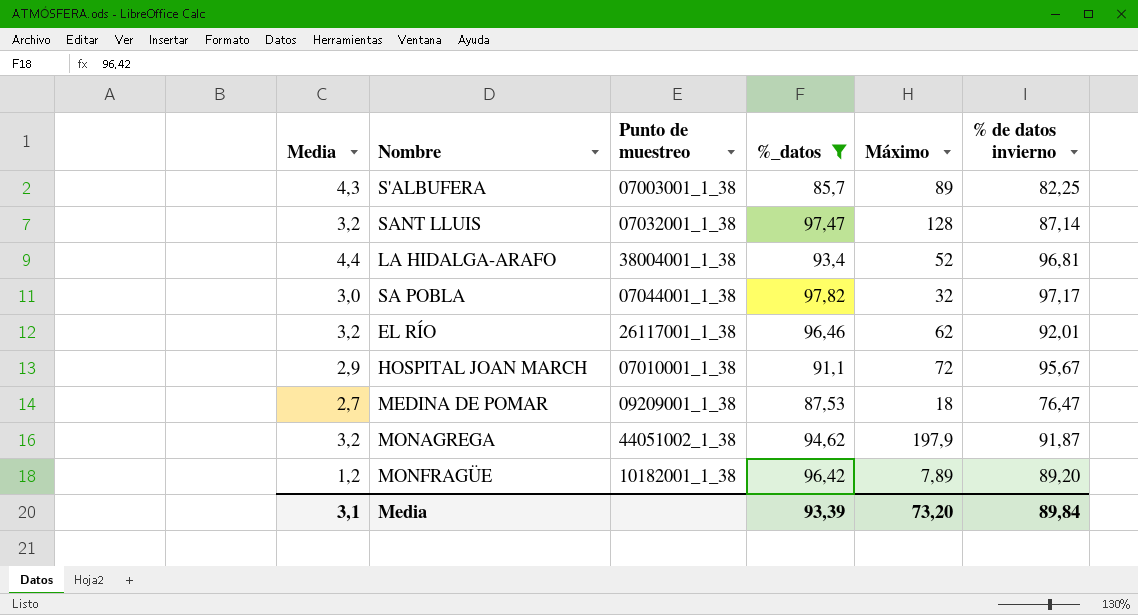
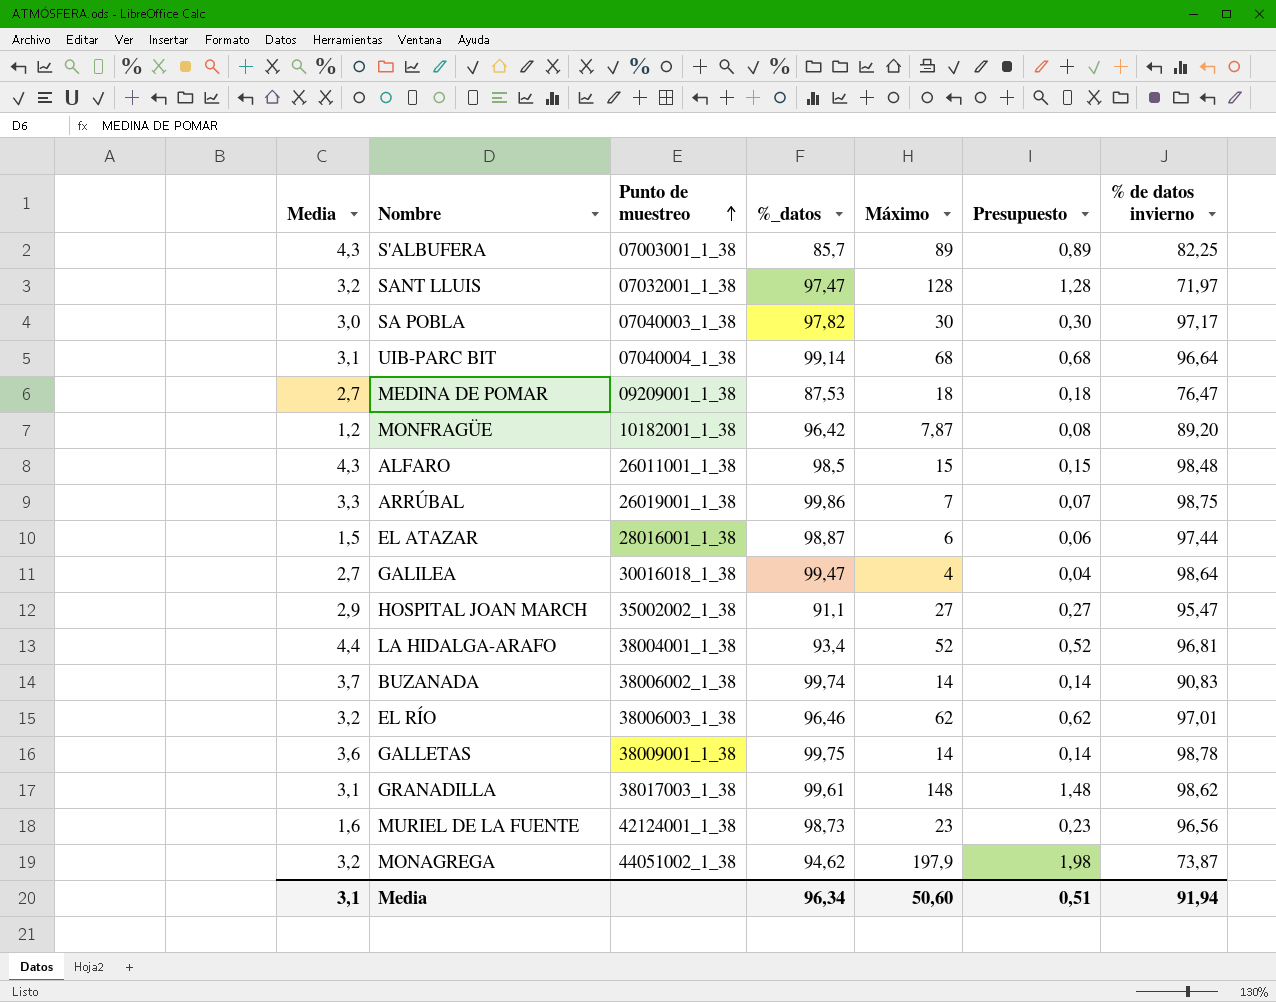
filter: %_datos <= 97,82 -> none
row order: none -> Punto de muestreo ascending
column Presupuesto | formula: none -> [Máximo] * 0,01
SANT LLUIS | % de datos invierno: 87,14 -> 71,97
SA POBLA | Punto de muestreo: 07044001_1_38 -> 07040003_1_38
SA POBLA | Máximo: 32 -> 30
MONFRAGÜE | Máximo: 7,89 -> 7,87
HOSPITAL JOAN MARCH | Punto de muestreo: 07010001_1_38 -> 35002002_1_38
HOSPITAL JOAN MARCH | Máximo: 72 -> 27
HOSPITAL JOAN MARCH | % de datos invierno: 95,67 -> 95,47
EL RÍO | Punto de muestreo: 26117001_1_38 -> 38006003_1_38
EL RÍO | % de datos invierno: 92,01 -> 97,01
MONAGREGA | % de datos invierno: 91,87 -> 73,87
Media | %_datos: 93,39 -> 96,34
Media | Máximo: 73,20 -> 50,60
Media | % de datos invierno: 89,84 -> 91,94

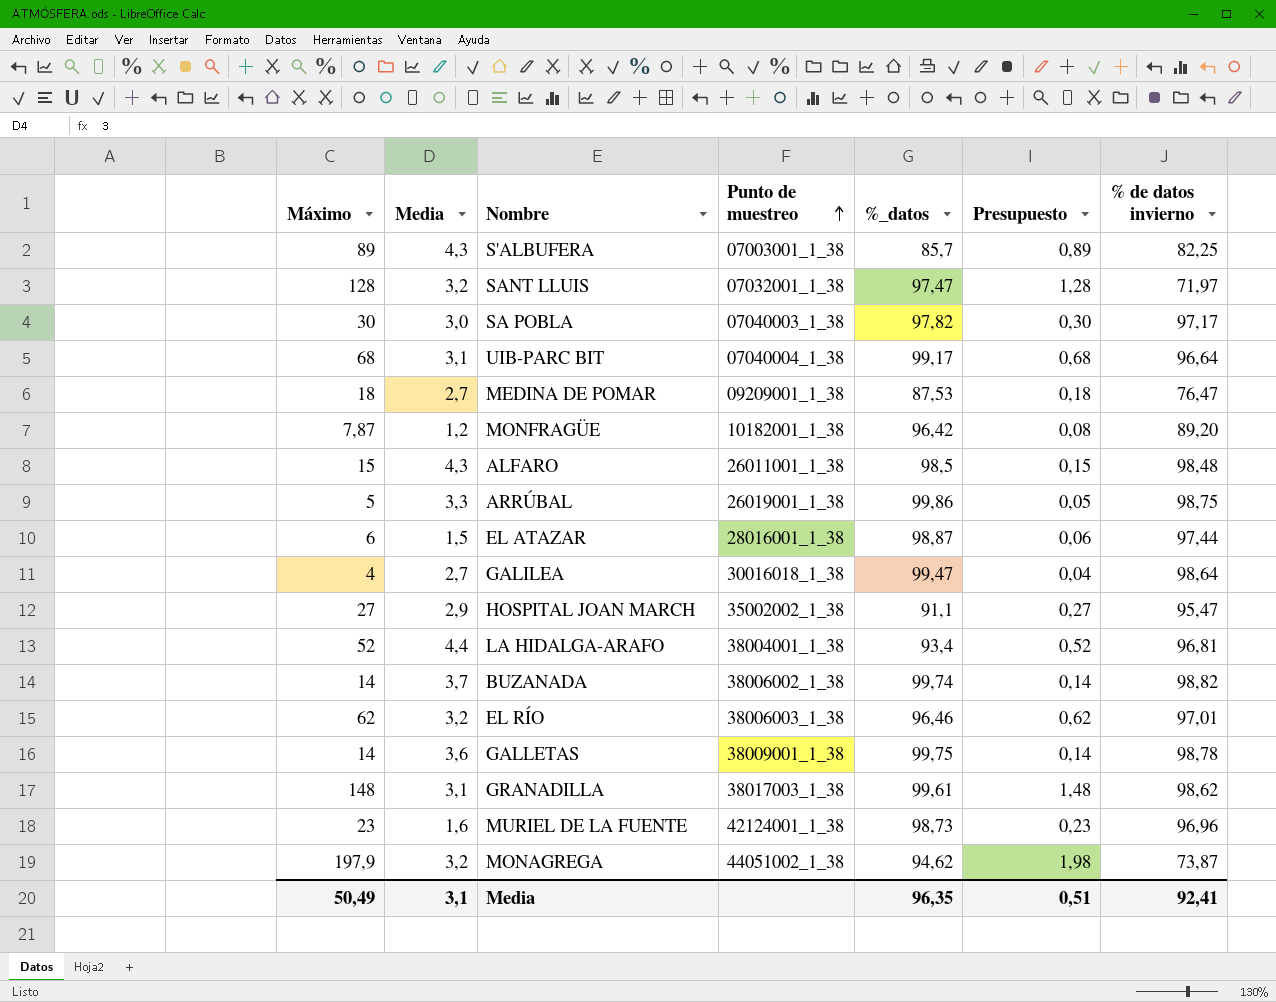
column Máximo | position: 5 -> 1
UIB-PARC BIT | %_datos: 99,14 -> 99,17
ARRÚBAL | Máximo: 7 -> 5
ARRÚBAL | Presupuesto: 0,07 -> 0,05
BUZANADA | % de datos invierno: 90,83 -> 98,82
MURIEL DE LA FUENTE | % de datos invierno: 96,56 -> 96,96
Media | Máximo: 50,60 -> 50,49
Media | %_datos: 96,34 -> 96,35
Media | % de datos invierno: 91,94 -> 92,41

